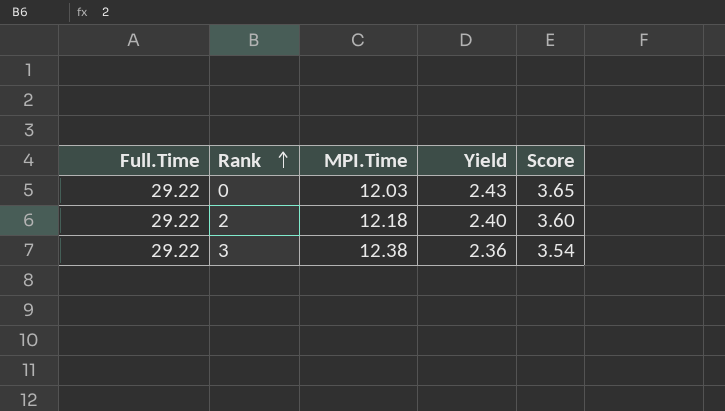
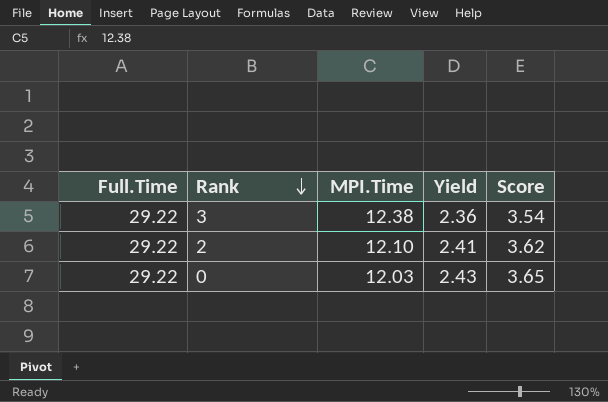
row order: Rank ascending -> Rank descending
2 | MPI.Time: 12.18 -> 12.10
2 | Yield: 2.40 -> 2.41
2 | Score: 3.60 -> 3.62

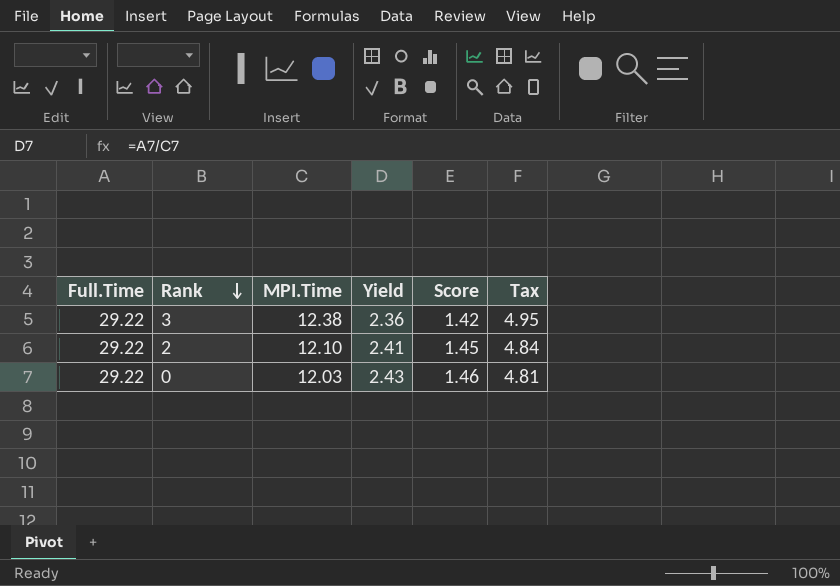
column Score | formula: [Yield] * 1.5 -> [Yield] * 0.6
column Tax | formula: none -> [MPI.Time] * 0.4

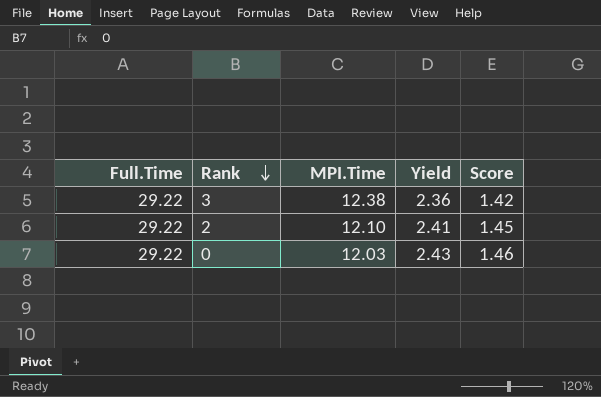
column Tax | formula: [MPI.Time] * 0.4 -> none

